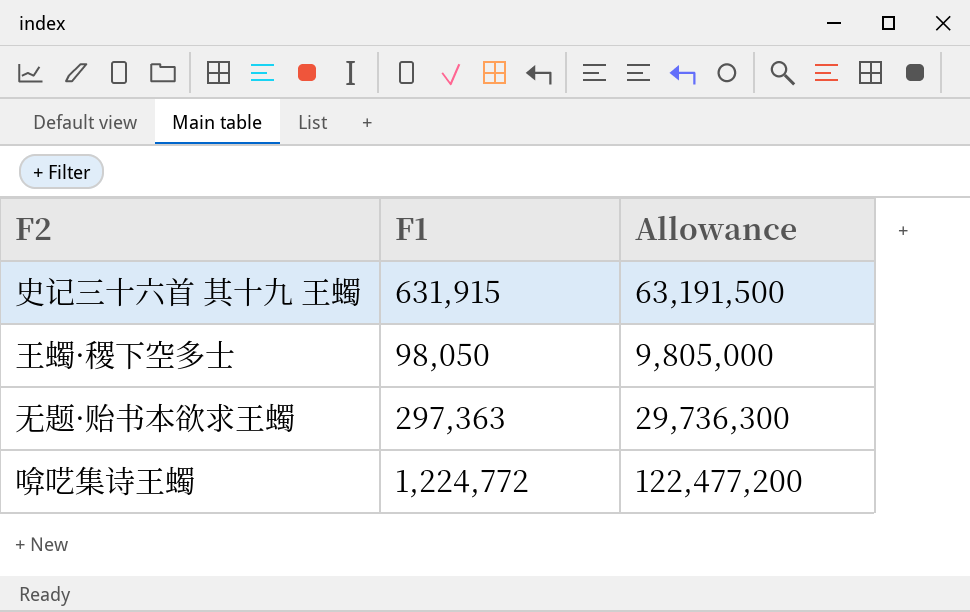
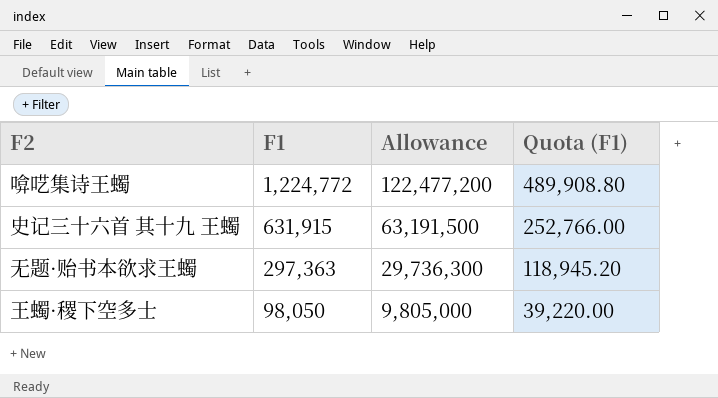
row order: none -> F1 descending
column Quota (F1) | formula: none -> [F1] * 0.4

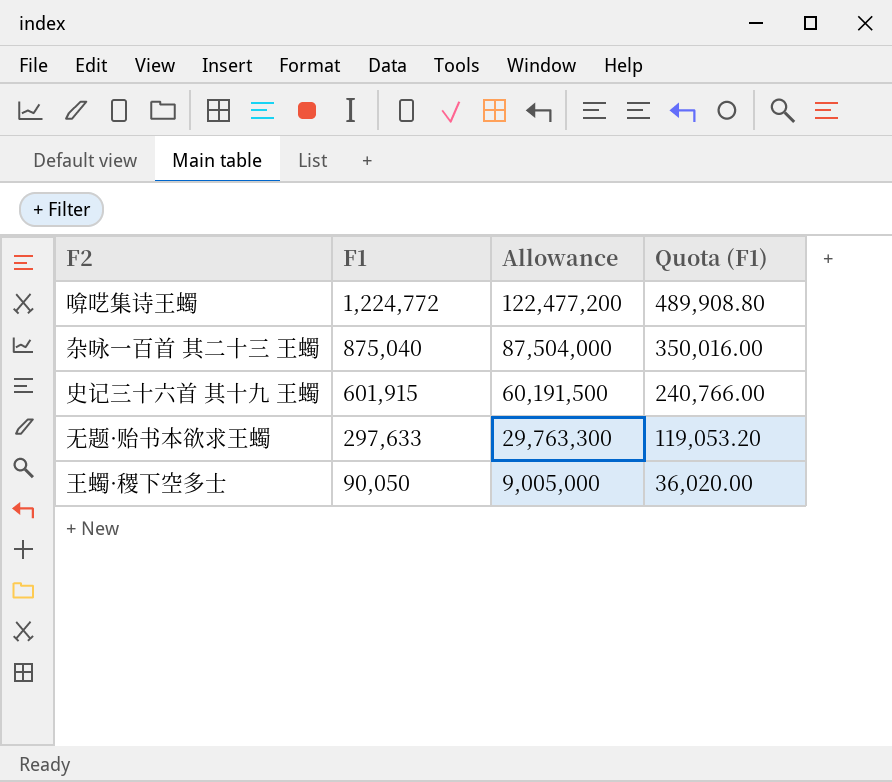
row 杂咏一百首 其二十三 王蠋: none -> 875,040 | 87,504,000 | 350,016.00
史记三十六首 其十九 王蠋 | F1: 631,915 -> 601,915
史记三十六首 其十九 王蠋 | Allowance: 63,191,500 -> 60,191,500
史记三十六首 其十九 王蠋 | Quota (F1): 252,766.00 -> 240,766.00
无题·贻书本欲求王蠋 | F1: 297,363 -> 297,633
无题·贻书本欲求王蠋 | Allowance: 29,736,300 -> 29,763,300
无题·贻书本欲求王蠋 | Quota (F1): 118,945.20 -> 119,053.20
王蠋·稷下空多士 | F1: 98,050 -> 90,050
王蠋·稷下空多士 | Allowance: 9,805,000 -> 9,005,000
王蠋·稷下空多士 | Quota (F1): 39,220.00 -> 36,020.00

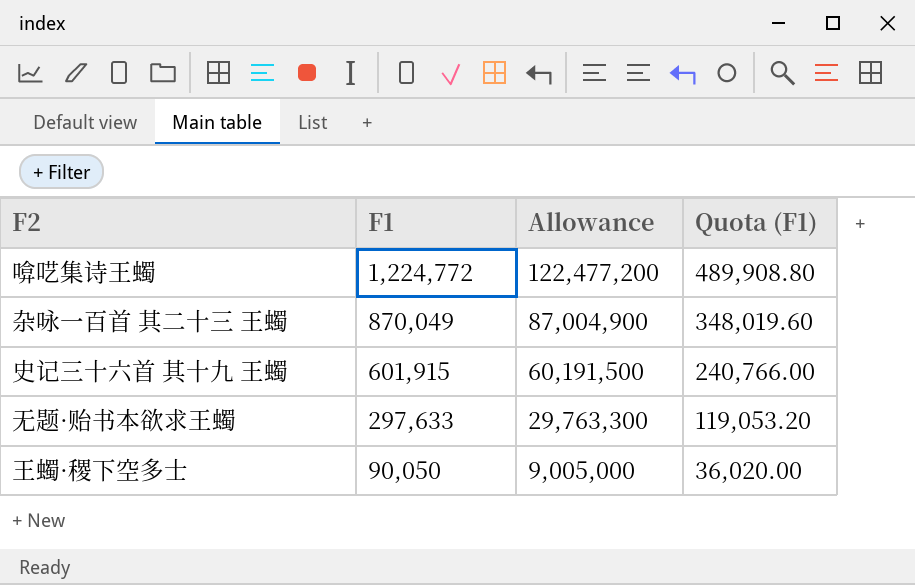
杂咏一百首 其二十三 王蠋 | F1: 875,040 -> 870,049
杂咏一百首 其二十三 王蠋 | Allowance: 87,504,000 -> 87,004,900
杂咏一百首 其二十三 王蠋 | Quota (F1): 350,016.00 -> 348,019.60

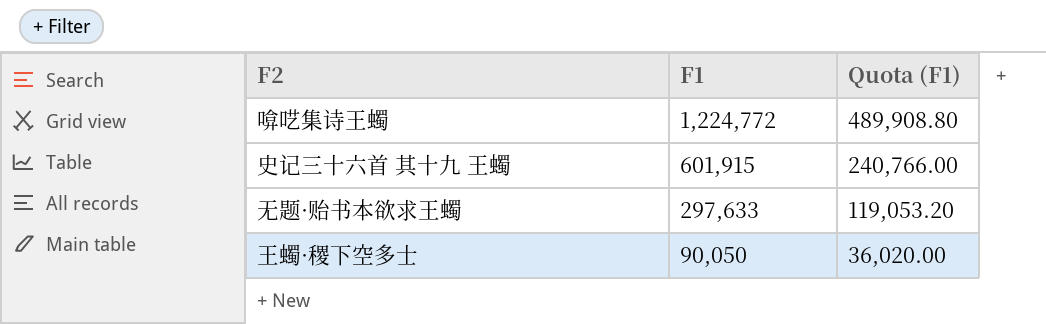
column Allowance | formula: [F1] * 100 -> none
row 杂咏一百首 其二十三 王蠋: 870,049 | 87,004,900 | 348,019.60 -> none

